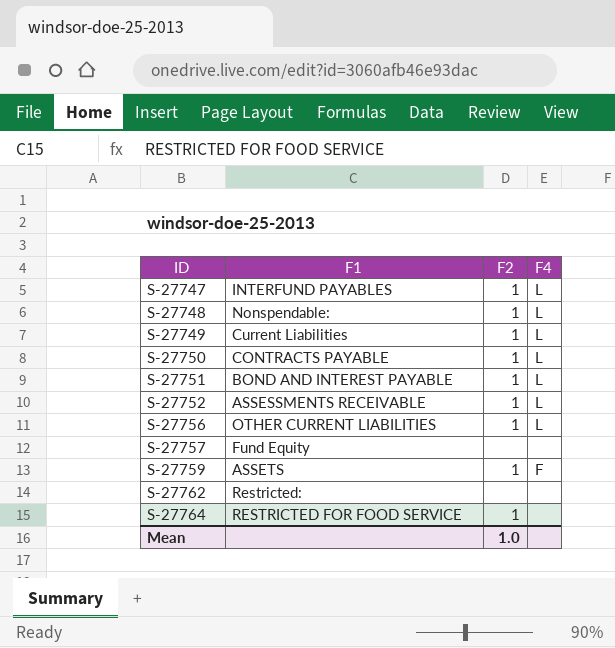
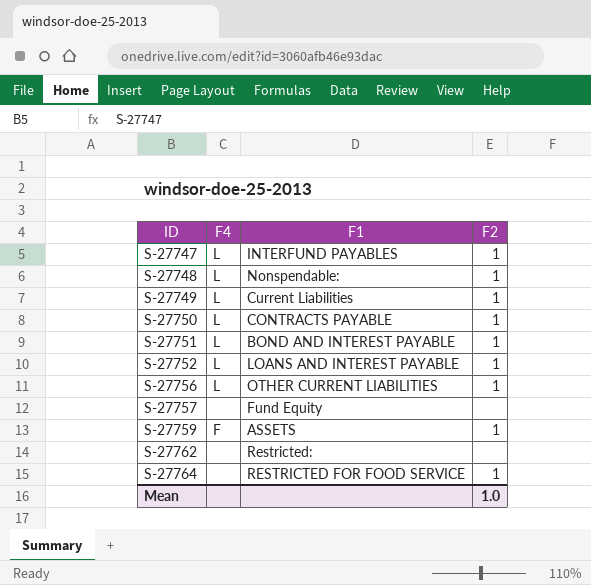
column F4 | position: 4 -> 2
S-27752 | F1: ASSESSMENTS RECEIVABLE -> LOANS AND INTEREST PAYABLE

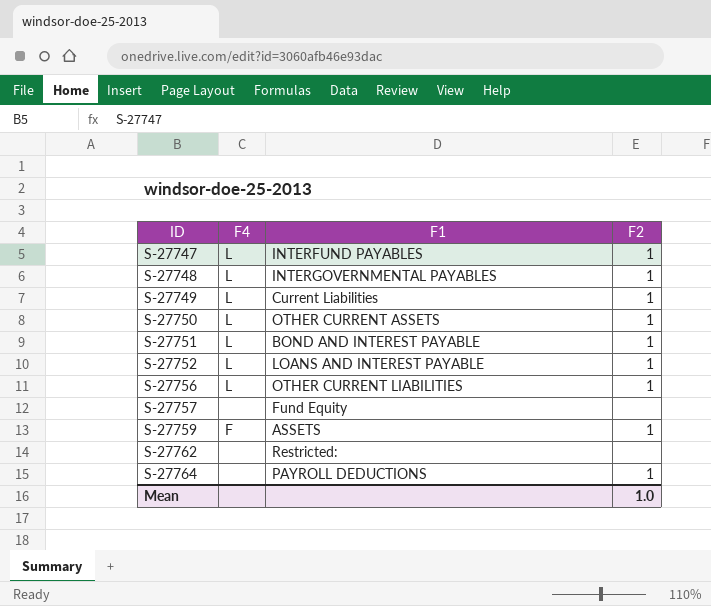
S-27748 | F1: Nonspendable: -> INTERGOVERNMENTAL PAYABLES
S-27750 | F1: CONTRACTS PAYABLE -> OTHER CURRENT ASSETS
S-27764 | F1: RESTRICTED FOR FOOD SERVICE -> PAYROLL DEDUCTIONS

